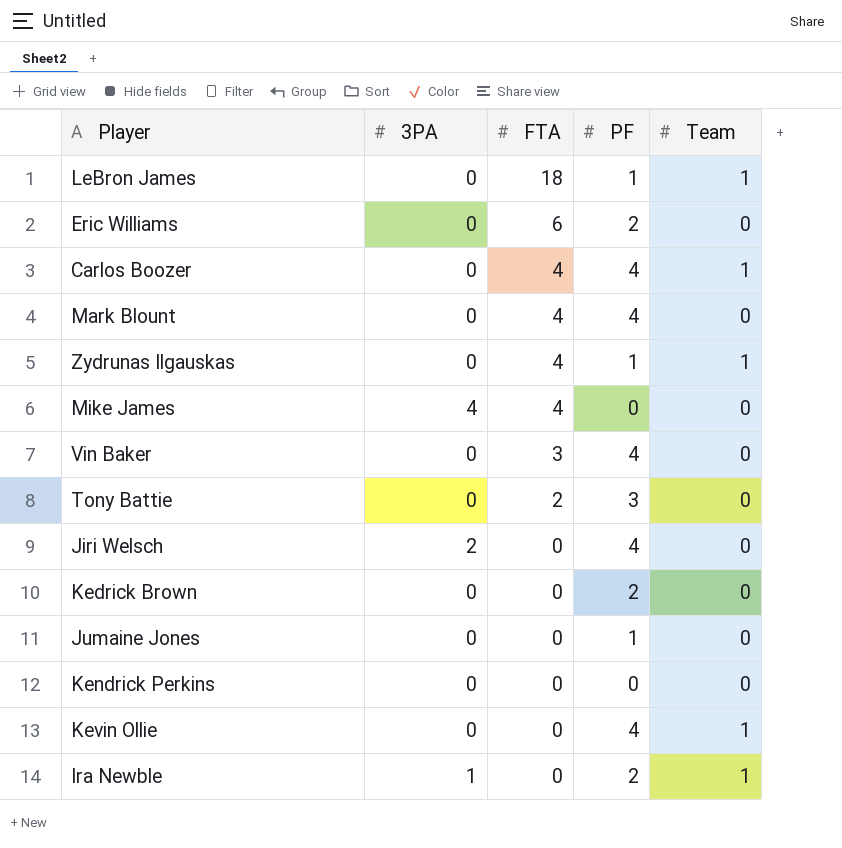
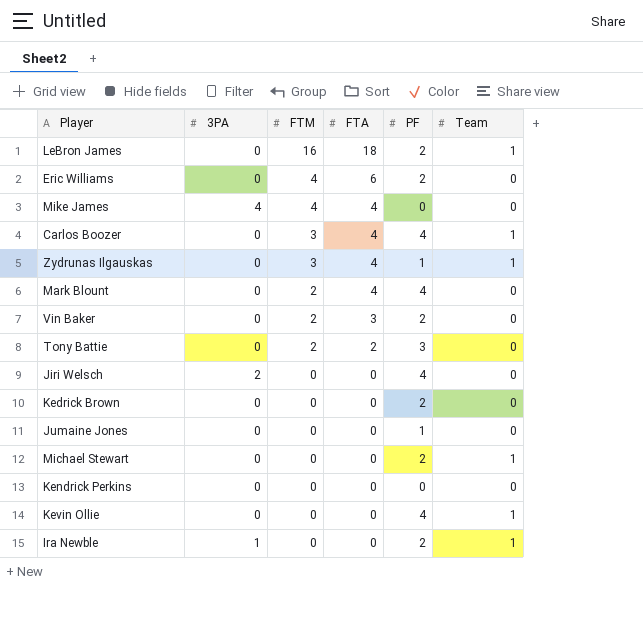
row order: FTA descending -> FTM descending
column FTM | position: none -> 3
LeBron James | PF: 1 -> 2
Vin Baker | PF: 4 -> 2
row Michael Stewart: none -> 0 | 0 | 0 | 2 | 1

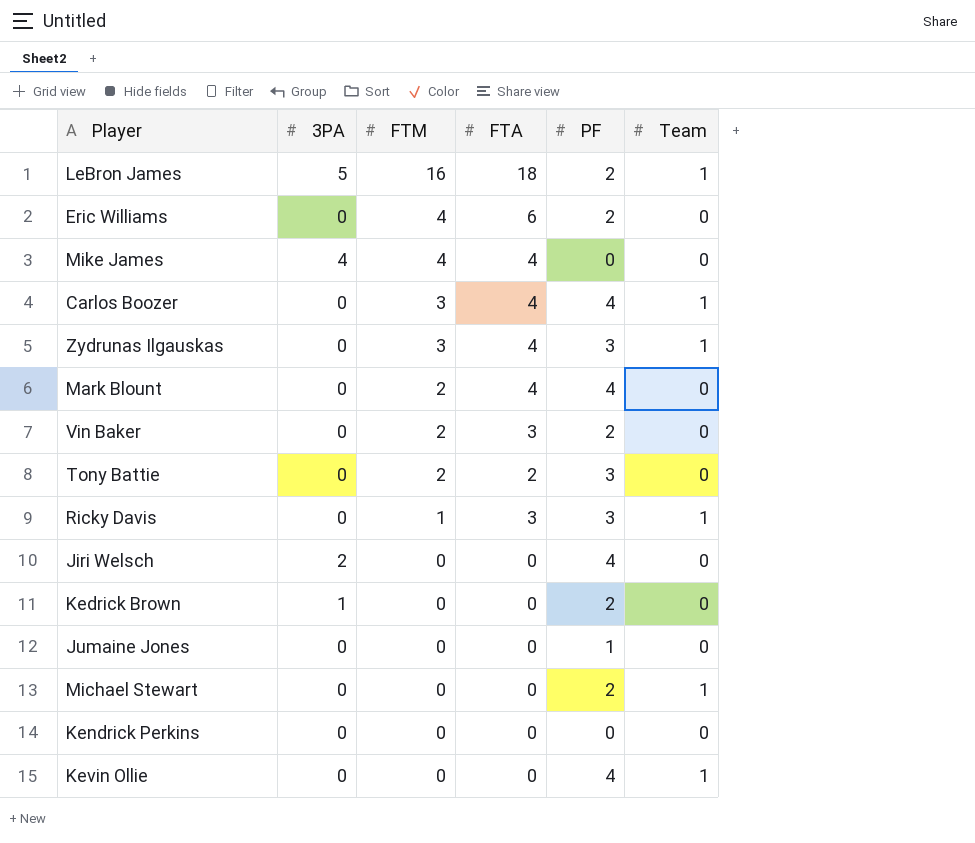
row Ira Newble: 1 | 0 | 0 | 2 | 1 -> none
LeBron James | 3PA: 0 -> 5
Zydrunas Ilgauskas | PF: 1 -> 3
row Ricky Davis: none -> 0 | 1 | 3 | 3 | 1
Kedrick Brown | 3PA: 0 -> 1

